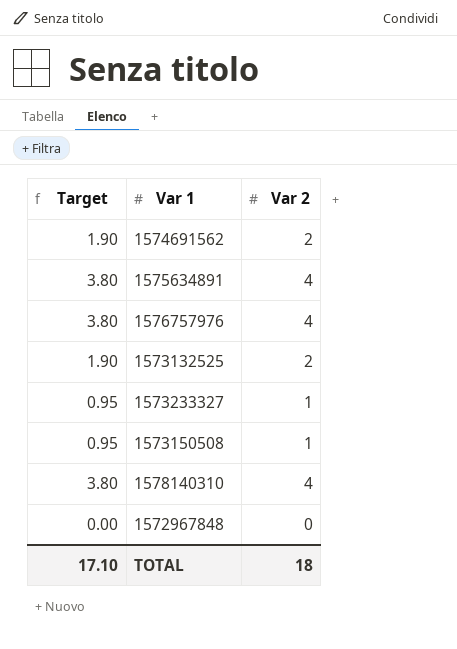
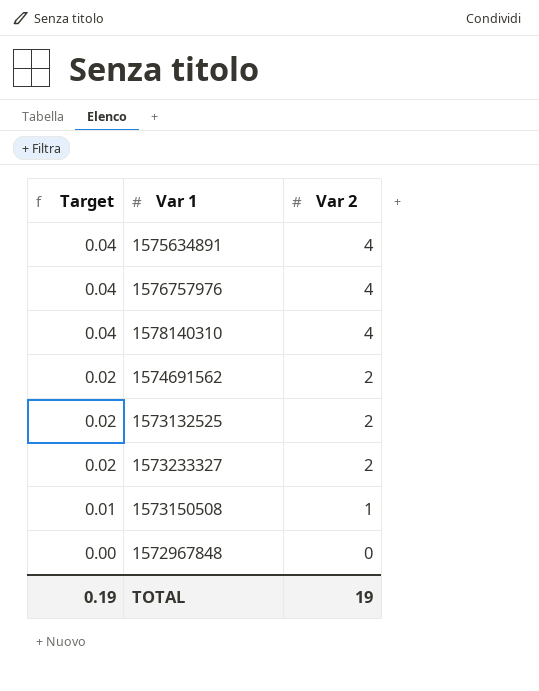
row order: none -> Target descending
column Target | formula: [Var 2] * 0.95 -> [Var 2] * 0.01
1573233327 | Var 2: 1 -> 2
TOTAL | Target: 17.10 -> 0.19
TOTAL | Var 2: 18 -> 19

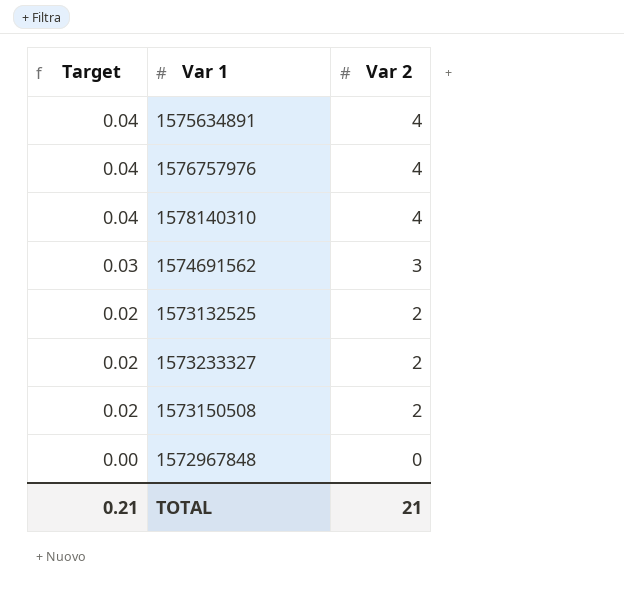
1574691562 | Target: 0.02 -> 0.03
1574691562 | Var 2: 2 -> 3
1573150508 | Target: 0.01 -> 0.02
1573150508 | Var 2: 1 -> 2
TOTAL | Target: 0.19 -> 0.21
TOTAL | Var 2: 19 -> 21

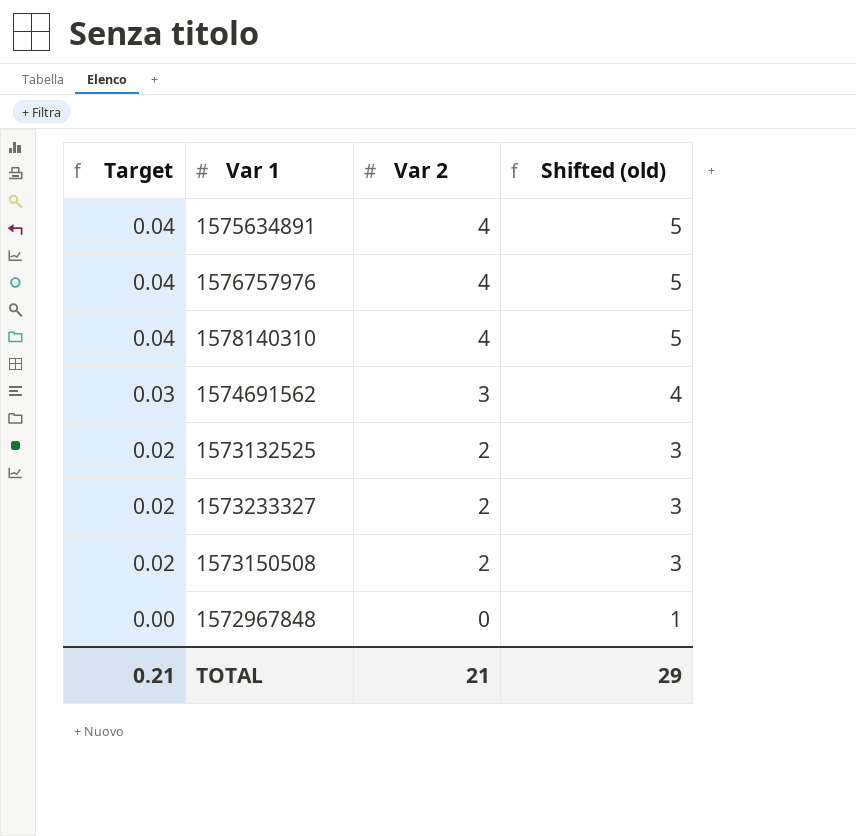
column Shifted (old) | formula: none -> [Var 2] + 1

